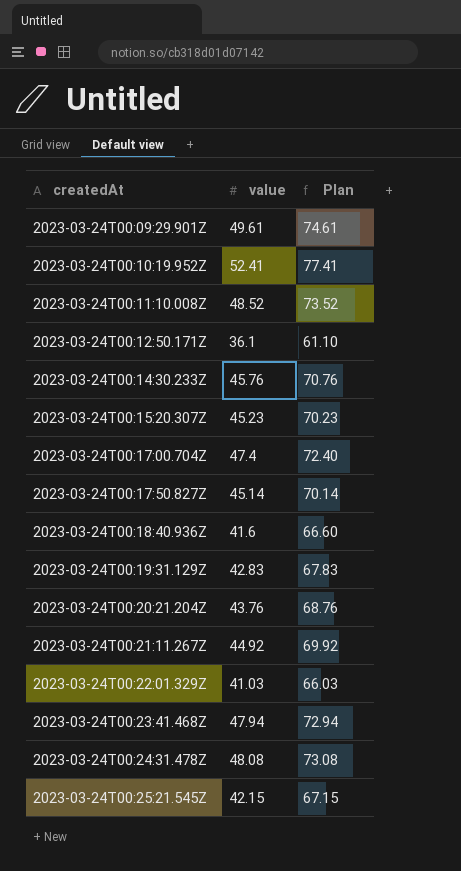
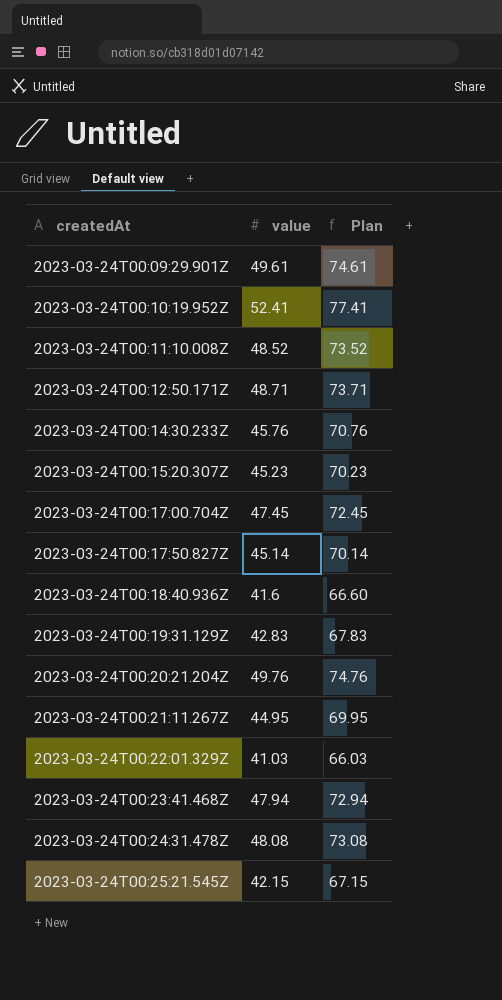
2023-03-24T00:12:50.171Z | value: 36.1 -> 48.71
2023-03-24T00:12:50.171Z | Plan: 61.10 -> 73.71
2023-03-24T00:17:00.704Z | value: 47.4 -> 47.45
2023-03-24T00:17:00.704Z | Plan: 72.40 -> 72.45
2023-03-24T00:20:21.204Z | value: 43.76 -> 49.76
2023-03-24T00:20:21.204Z | Plan: 68.76 -> 74.76
2023-03-24T00:21:11.267Z | value: 44.92 -> 44.95
2023-03-24T00:21:11.267Z | Plan: 69.92 -> 69.95

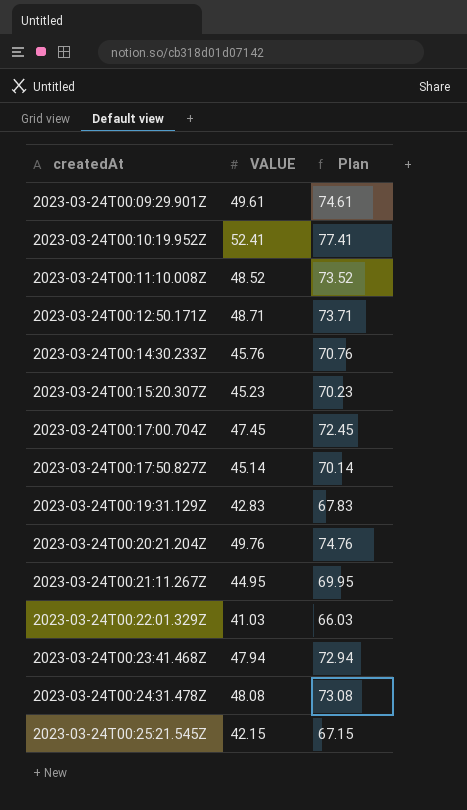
column name: value -> VALUE
row 2023-03-24T00:18:40.936Z: 41.6 | 66.60 -> none

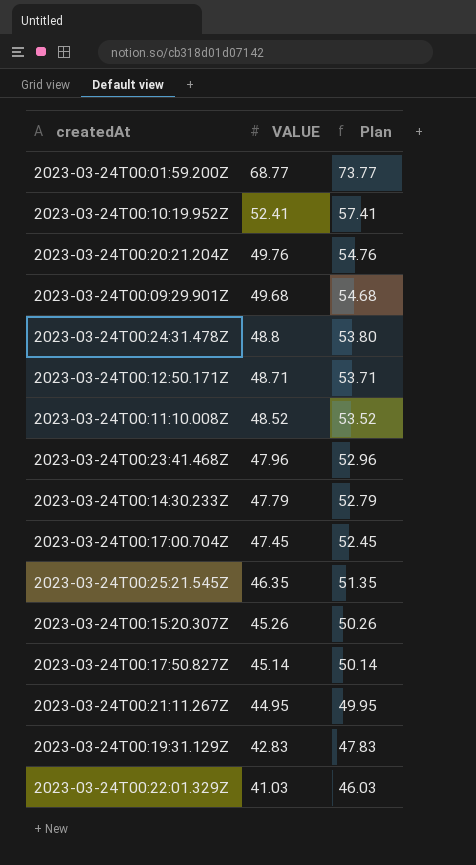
row order: createdAt ascending -> VALUE descending
column Plan | formula: [VALUE] + 25 -> [VALUE] + 5
row 2023-03-24T00:01:59.200Z: none -> 68.77 | 73.77
2023-03-24T00:09:29.901Z | VALUE: 49.61 -> 49.68
2023-03-24T00:24:31.478Z | VALUE: 48.08 -> 48.8
2023-03-24T00:23:41.468Z | VALUE: 47.94 -> 47.96
2023-03-24T00:14:30.233Z | VALUE: 45.76 -> 47.79
2023-03-24T00:25:21.545Z | VALUE: 42.15 -> 46.35
2023-03-24T00:15:20.307Z | VALUE: 45.23 -> 45.26

